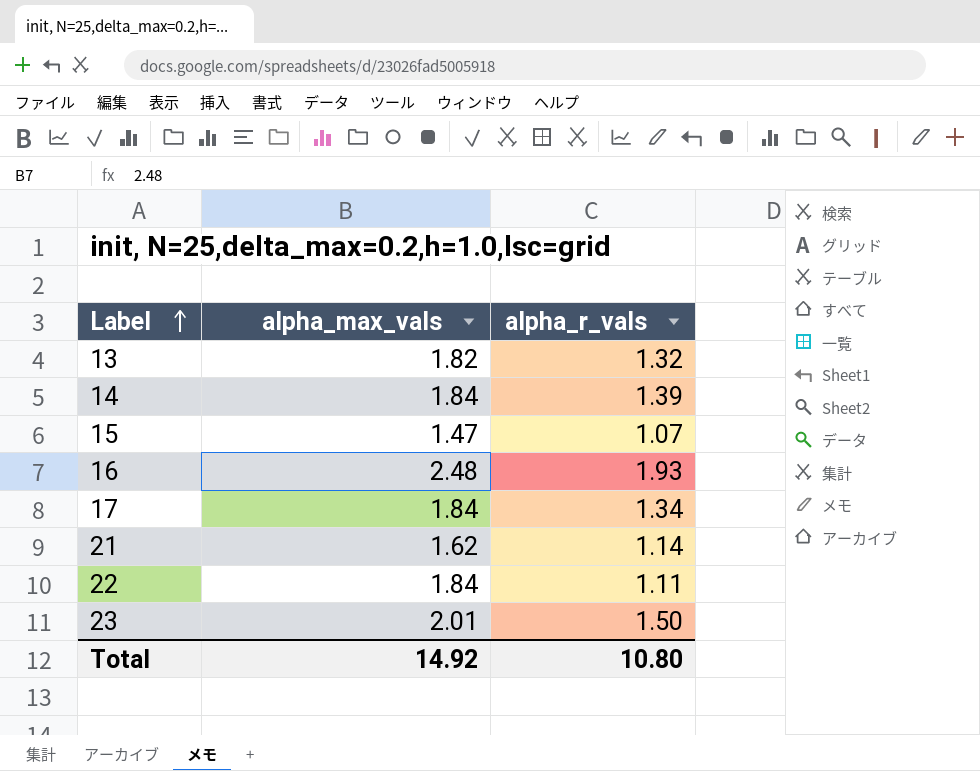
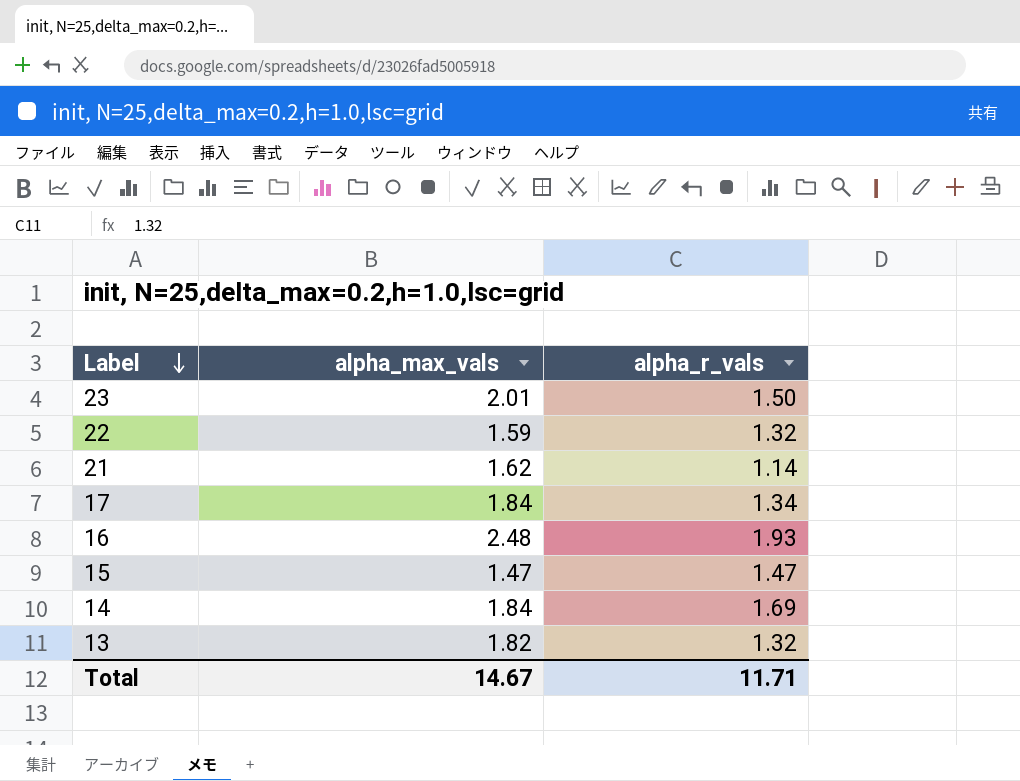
row order: Label ascending -> Label descending
22 | alpha_max_vals: 1.84 -> 1.59
22 | alpha_r_vals: 1.11 -> 1.32
15 | alpha_r_vals: 1.07 -> 1.47
14 | alpha_r_vals: 1.39 -> 1.69
Total | alpha_max_vals: 14.92 -> 14.67
Total | alpha_r_vals: 10.80 -> 11.71

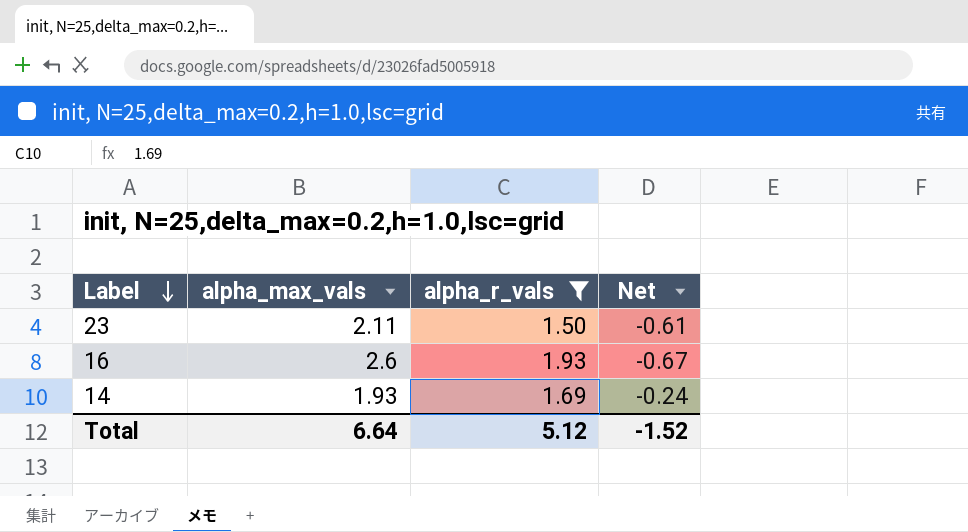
filter: none -> alpha_r_vals >= 1.50
column Net | formula: none -> [alpha_r_vals] - [alpha_max_vals]
23 | alpha_max_vals: 2.01 -> 2.11
16 | alpha_max_vals: 2.48 -> 2.6
14 | alpha_max_vals: 1.84 -> 1.93
Total | alpha_max_vals: 14.67 -> 6.64
Total | alpha_r_vals: 11.71 -> 5.12

